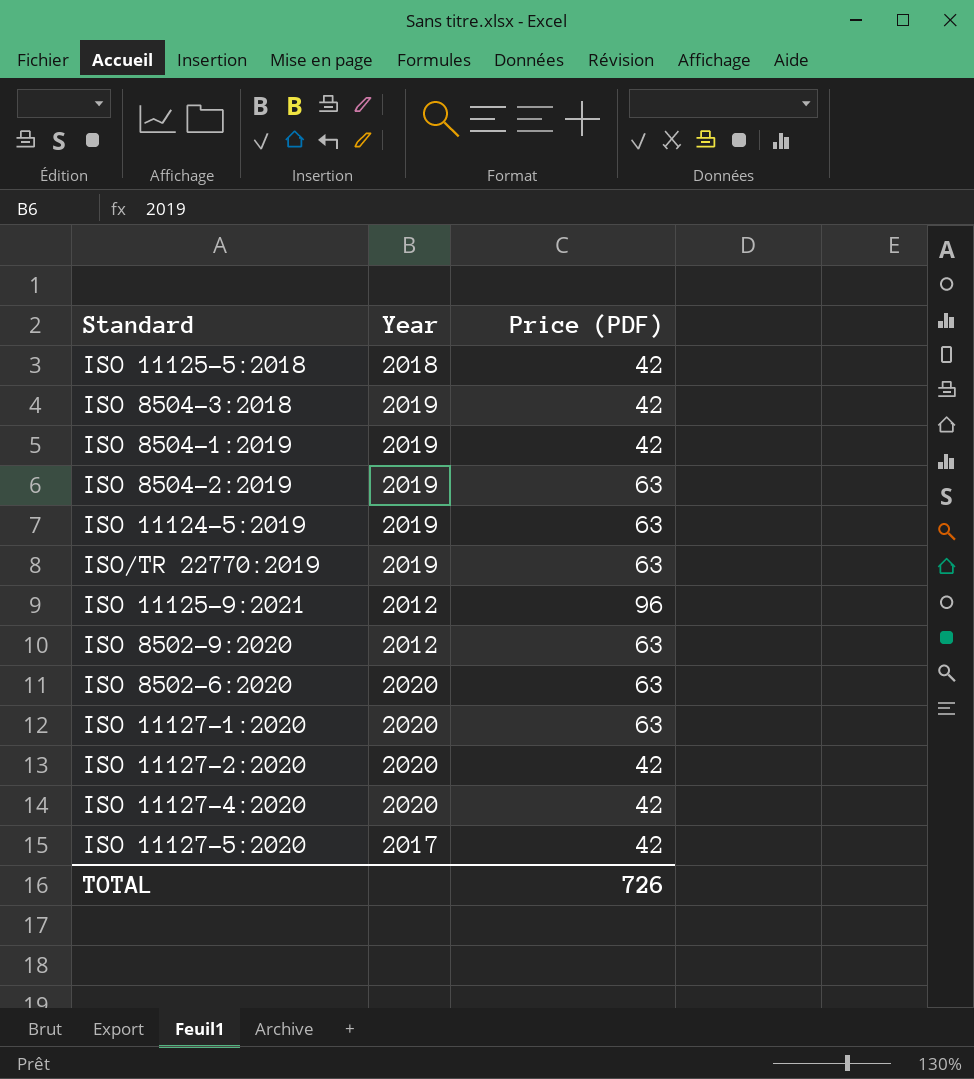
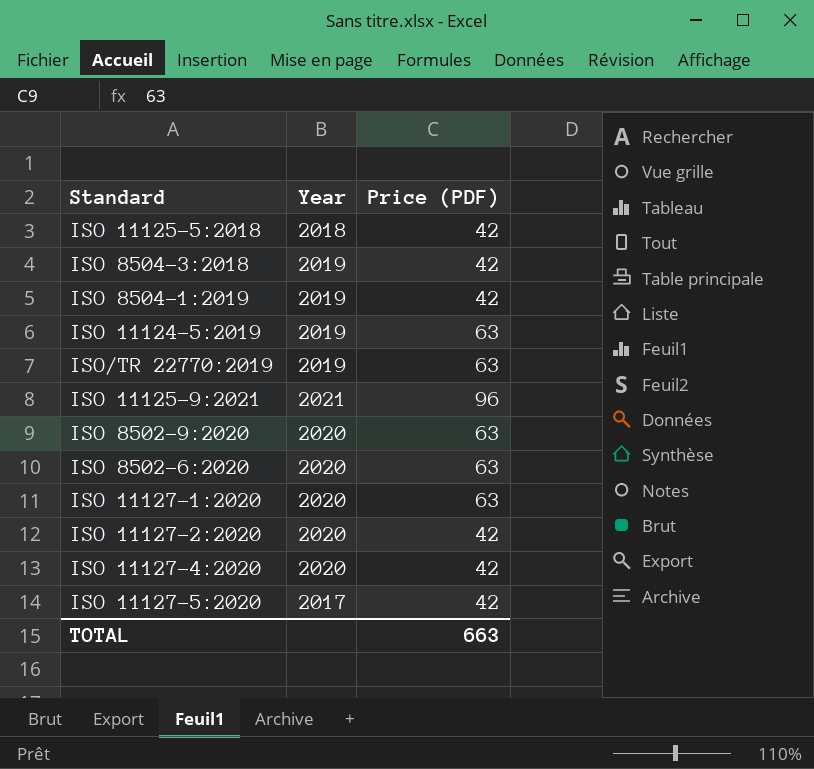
row ISO 8504-2:2019: 2019 | 63 -> none
ISO 11125-9:2021 | Year: 2012 -> 2021
ISO 8502-9:2020 | Year: 2012 -> 2020
TOTAL | Price (PDF): 726 -> 663

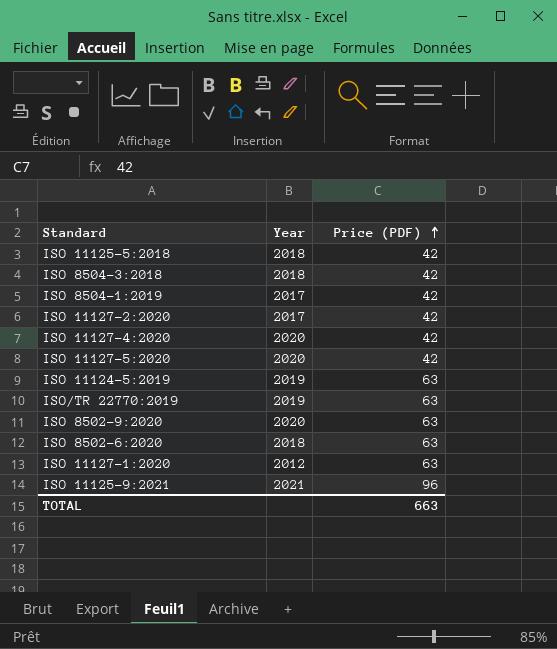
row order: none -> Price (PDF) ascending
ISO 8504-3:2018 | Year: 2019 -> 2018
ISO 8504-1:2019 | Year: 2019 -> 2017
ISO 11127-2:2020 | Year: 2020 -> 2017
ISO 11127-5:2020 | Year: 2017 -> 2020
ISO 8502-6:2020 | Year: 2020 -> 2018
ISO 11127-1:2020 | Year: 2020 -> 2012

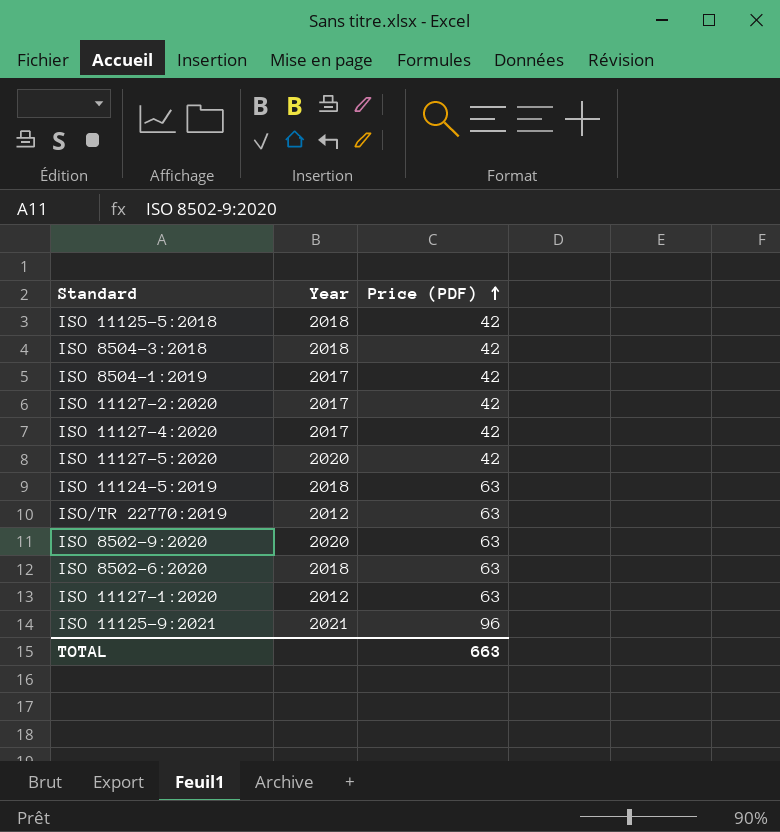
ISO 11127-4:2020 | Year: 2020 -> 2017
ISO 11124-5:2019 | Year: 2019 -> 2018
ISO/TR 22770:2019 | Year: 2019 -> 2012

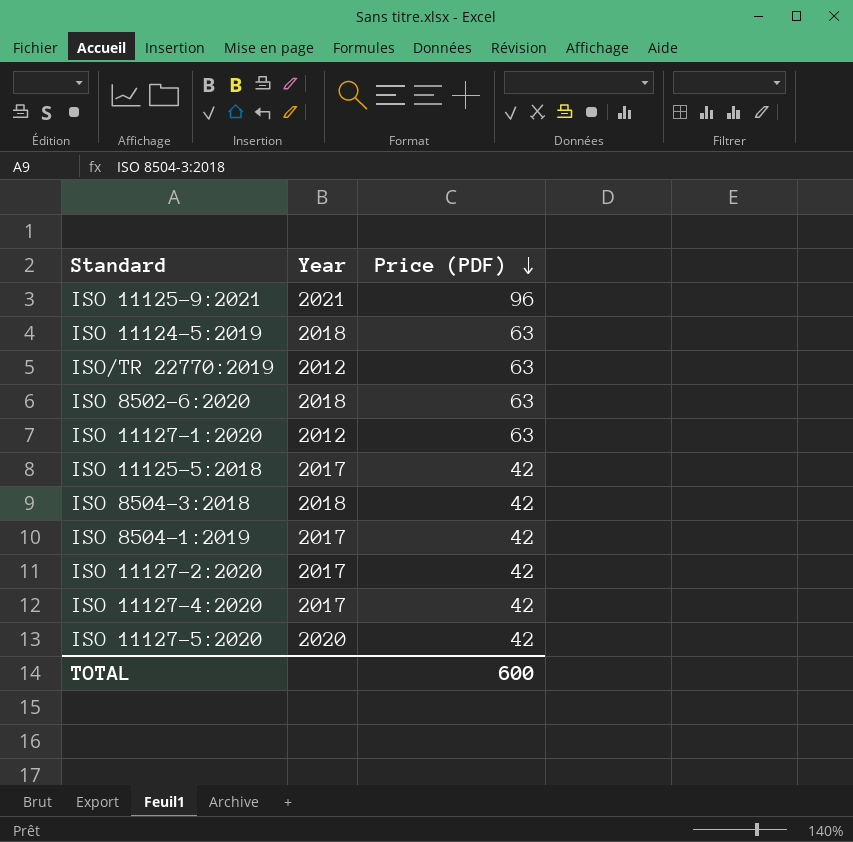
row order: Price (PDF) ascending -> Price (PDF) descending
row ISO 8502-9:2020: 2020 | 63 -> none
ISO 11125-5:2018 | Year: 2018 -> 2017
TOTAL | Price (PDF): 663 -> 600

